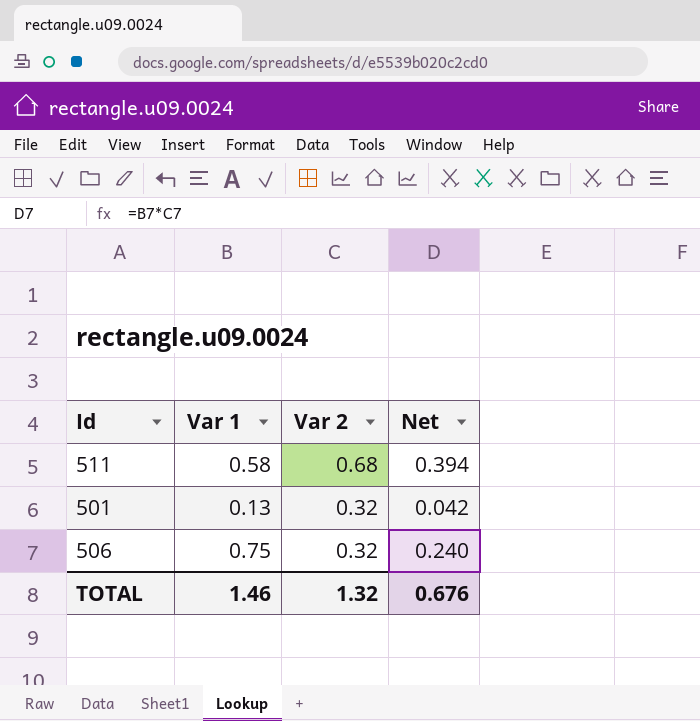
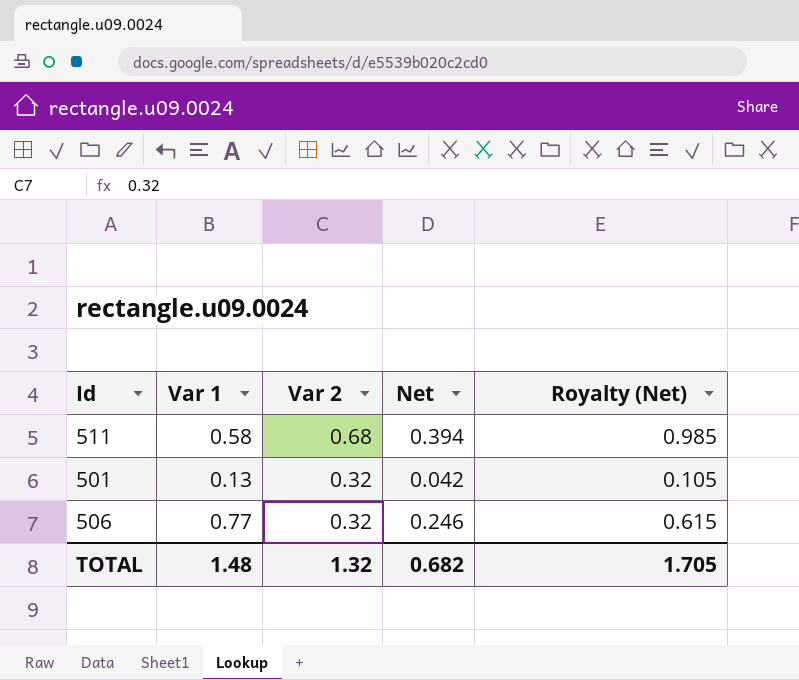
column Royalty (Net) | formula: none -> [Net] * 2.5
506 | Var 1: 0.75 -> 0.77
506 | Net: 0.240 -> 0.246
TOTAL | Var 1: 1.46 -> 1.48
TOTAL | Net: 0.676 -> 0.682

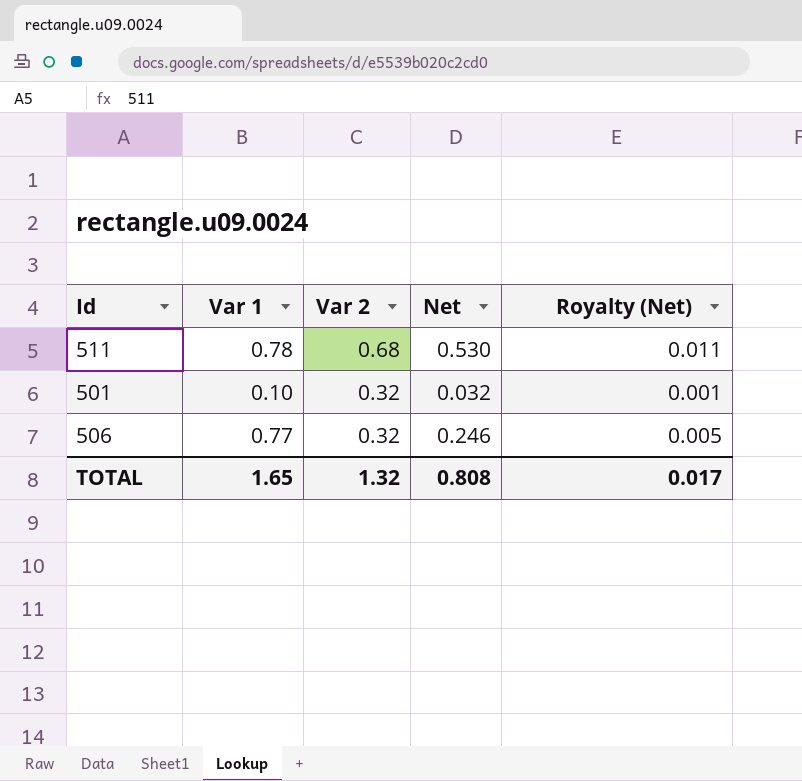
column Royalty (Net) | formula: [Net] * 2.5 -> [Net] * 0.02
511 | Var 1: 0.58 -> 0.78
511 | Net: 0.394 -> 0.530
501 | Var 1: 0.13 -> 0.10
501 | Net: 0.042 -> 0.032
TOTAL | Var 1: 1.48 -> 1.65
TOTAL | Net: 0.682 -> 0.808
TOTAL | Royalty (Net): 1.705 -> 0.017

